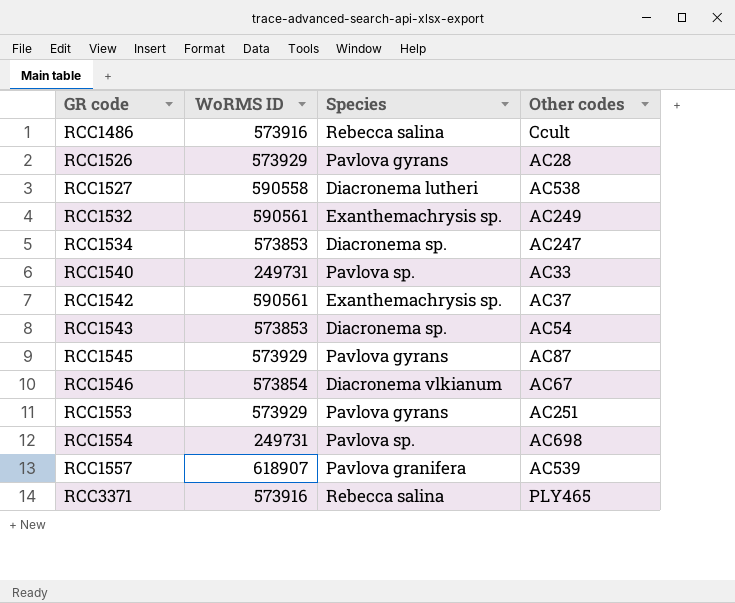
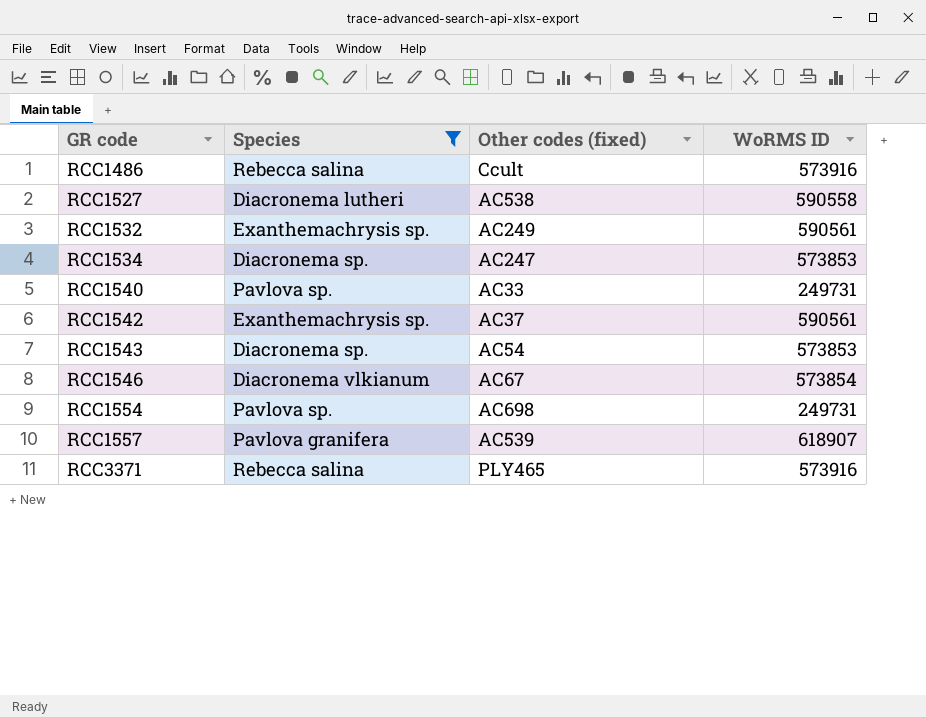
filter: none -> Species != Pavlova gyrans
column name: Other codes -> Other codes (fixed)
column WoRMS ID | position: 2 -> 4

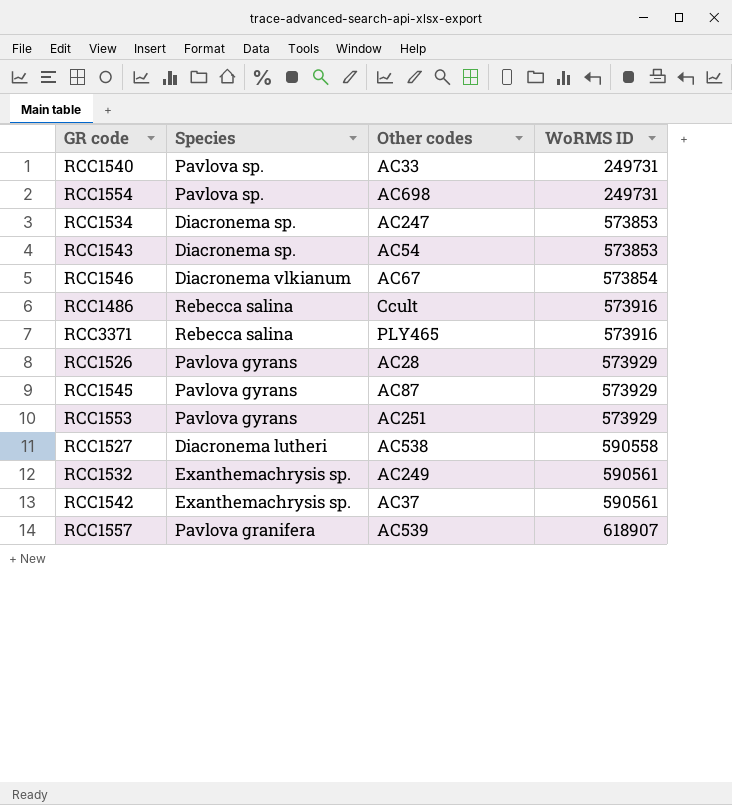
filter: Species != Pavlova gyrans -> none
row order: GR code ascending -> WoRMS ID ascending
column name: Other codes (fixed) -> Other codes

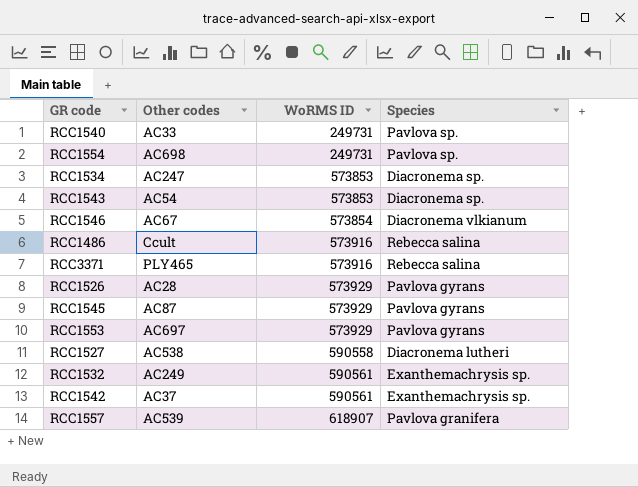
column Species | position: 2 -> 4
RCC1553 | Other codes: AC251 -> AC697

